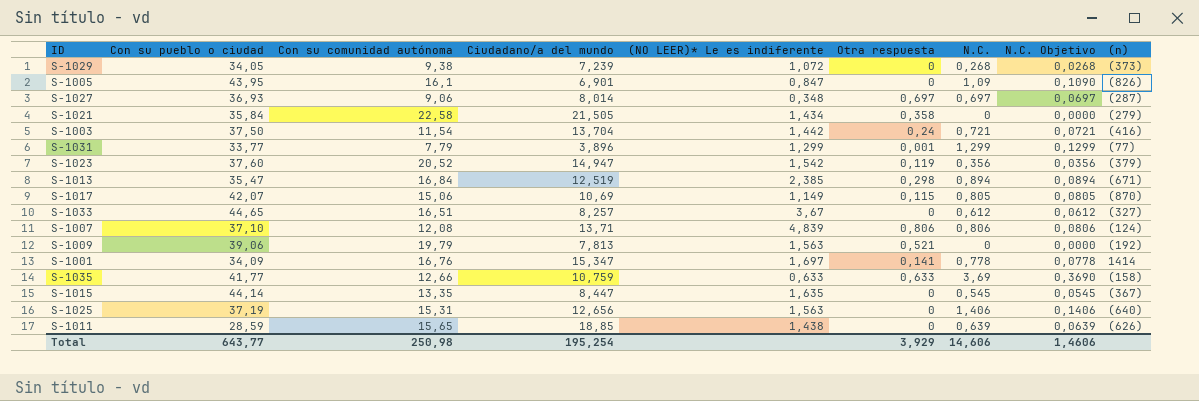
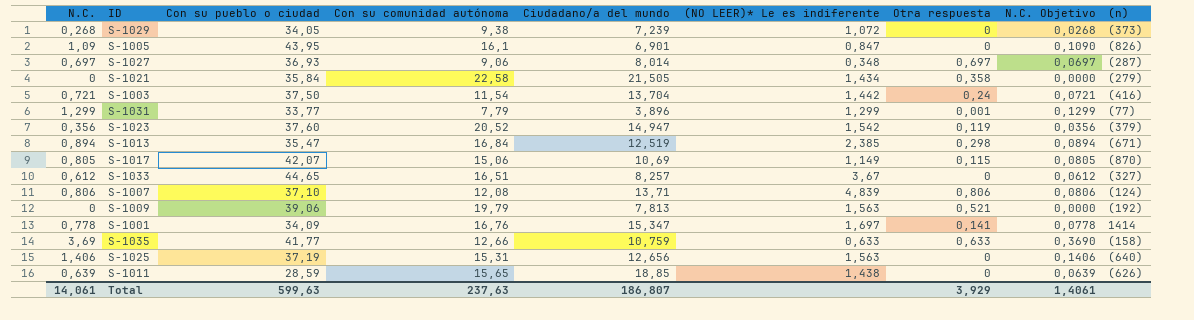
column N.C. | position: 7 -> 1
row S-1015: 44,14 | 13,35 | 8,447 | 1,635 | 0 | 0,545 | 0,0545 | (367) -> none
Total | N.C.: 14,606 -> 14,061
Total | Con su pueblo o ciudad: 643,77 -> 599,63
Total | Con su comunidad autónoma: 250,98 -> 237,63
Total | Ciudadano/a del mundo: 195,254 -> 186,807
Total | N.C. Objetivo: 1,4606 -> 1,4061

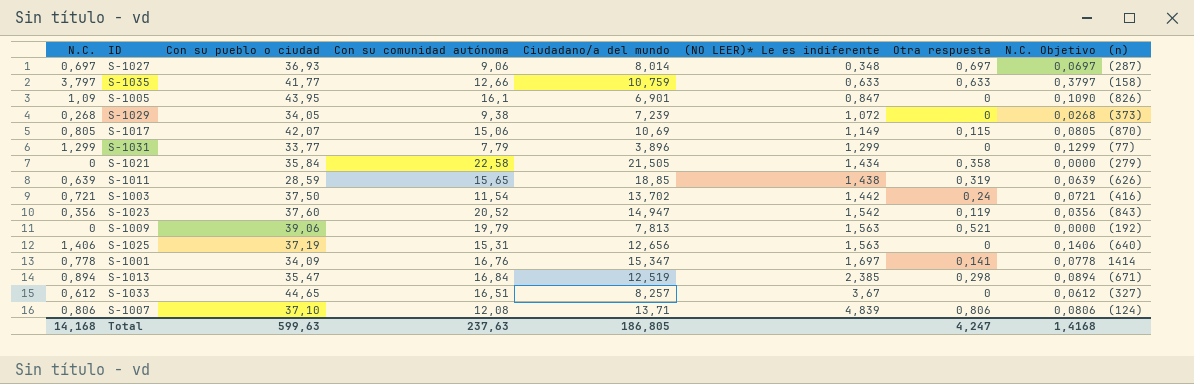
row order: none -> (NO LEER)* Le es indiferente ascending
S-1035 | N.C.: 3,69 -> 3,797
S-1035 | N.C. Objetivo: 0,3690 -> 0,3797
S-1031 | Otra respuesta: 0,001 -> 0
S-1011 | Otra respuesta: 0 -> 0,319
S-1003 | Ciudadano/a del mundo: 13,704 -> 13,702
S-1023 | (n): (379) -> (843)
Total | N.C.: 14,061 -> 14,168
Total | Ciudadano/a del mundo: 186,807 -> 186,805
Total | Otra respuesta: 3,929 -> 4,247
Total | N.C. Objetivo: 1,4061 -> 1,4168

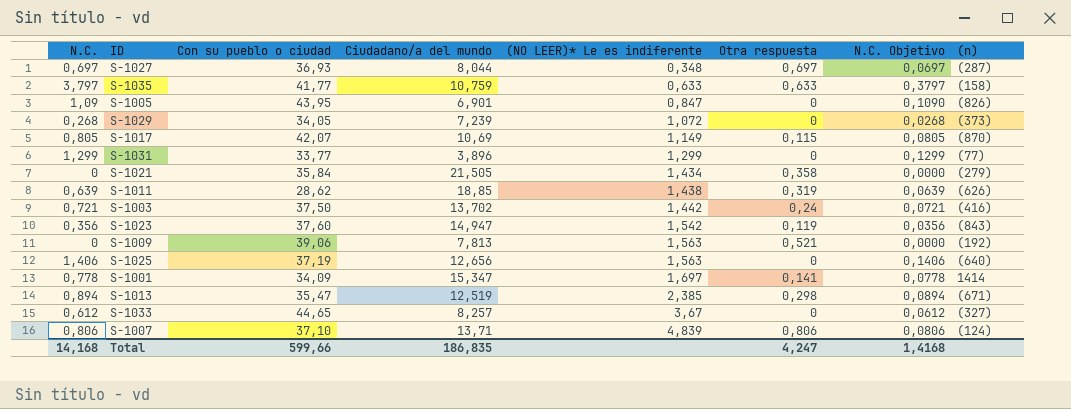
column Con su comunidad autónoma | position: 4 -> none
S-1027 | Ciudadano/a del mundo: 8,014 -> 8,044
S-1011 | Con su pueblo o ciudad: 28,59 -> 28,62
Total | Con su pueblo o ciudad: 599,63 -> 599,66
Total | Ciudadano/a del mundo: 186,805 -> 186,835

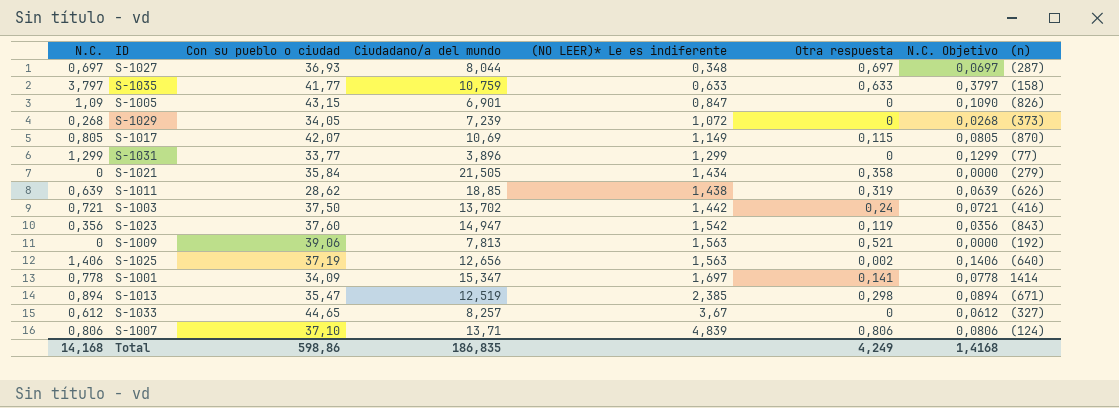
S-1005 | Con su pueblo o ciudad: 43,95 -> 43,15
S-1025 | Otra respuesta: 0 -> 0,002
Total | Con su pueblo o ciudad: 599,66 -> 598,86
Total | Otra respuesta: 4,247 -> 4,249

